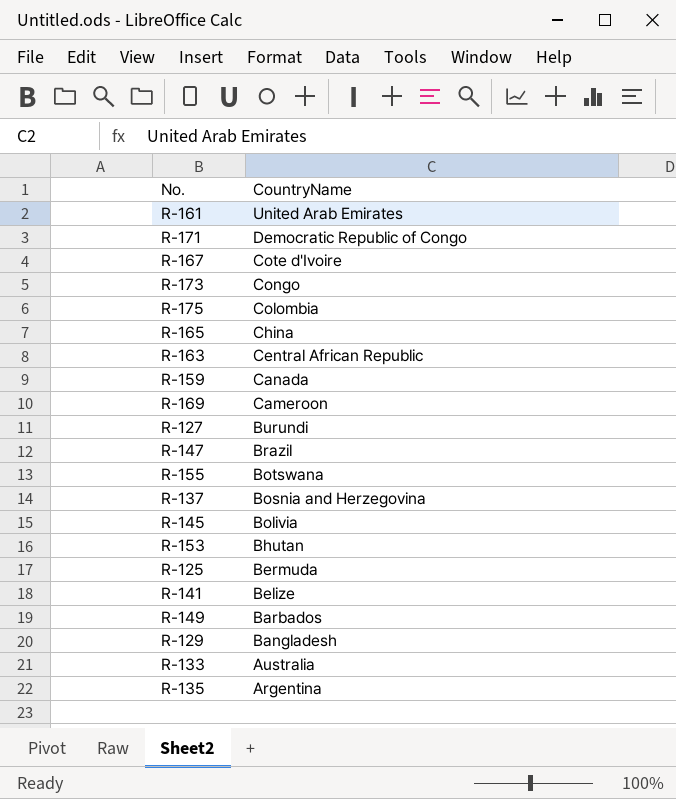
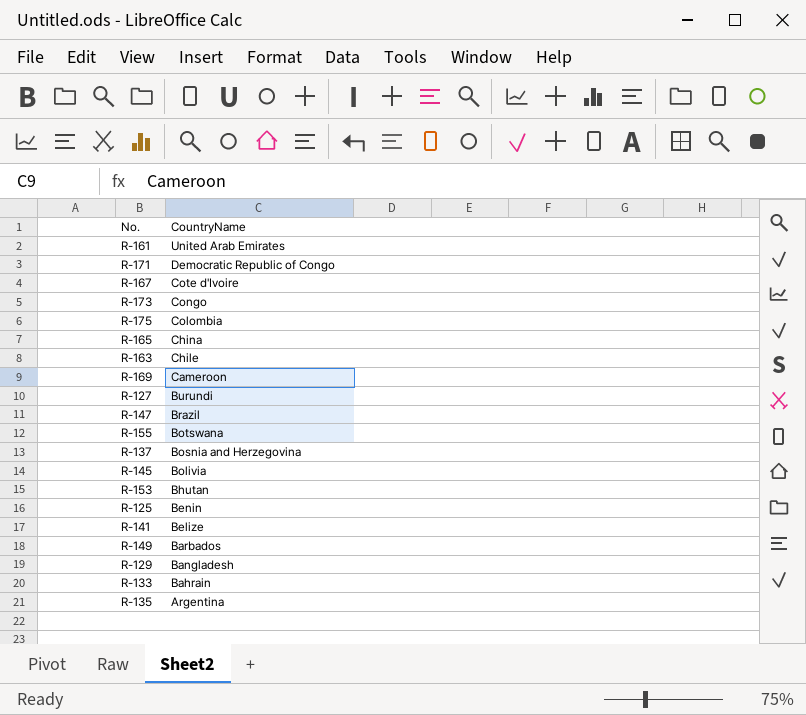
row R-159: Canada -> none
R-163 | CountryName: Central African Republic -> Chile
R-125 | CountryName: Bermuda -> Benin
R-133 | CountryName: Australia -> Bahrain

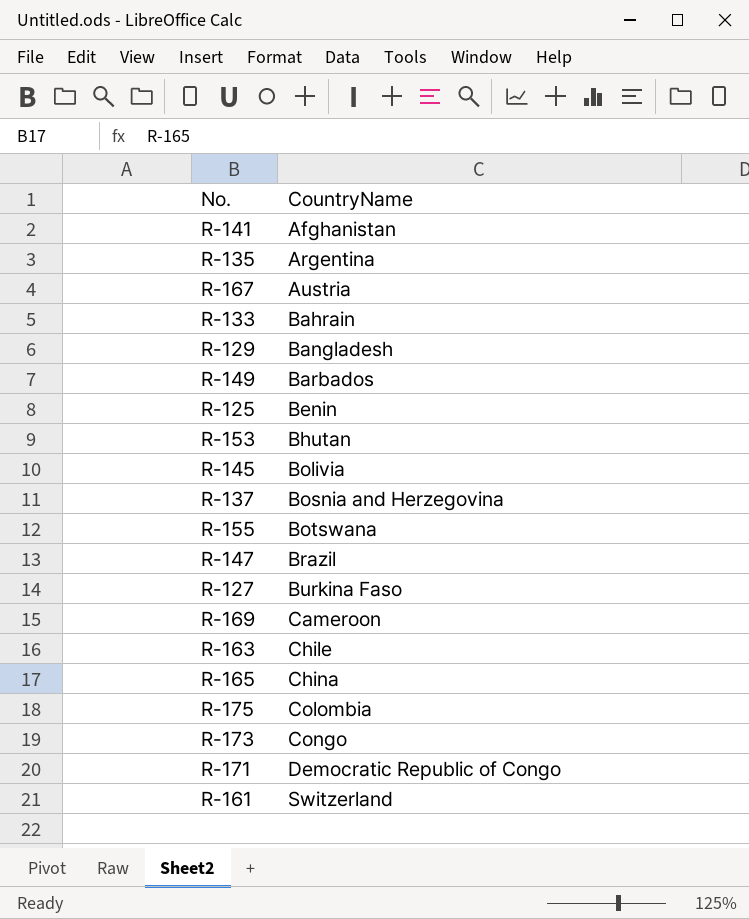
row order: CountryName descending -> CountryName ascending
R-141 | CountryName: Belize -> Afghanistan
R-167 | CountryName: Cote d'Ivoire -> Austria
R-127 | CountryName: Burundi -> Burkina Faso
R-161 | CountryName: United Arab Emirates -> Switzerland

